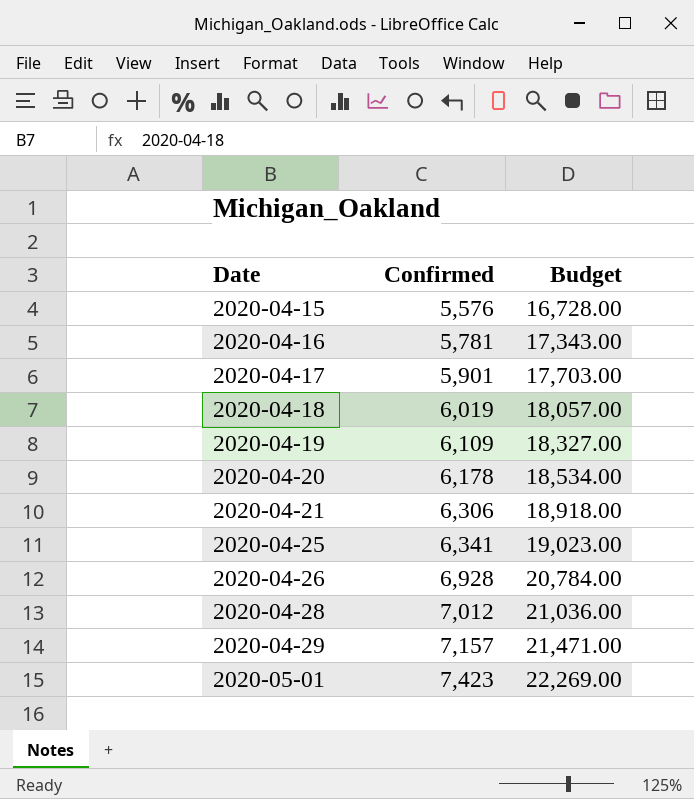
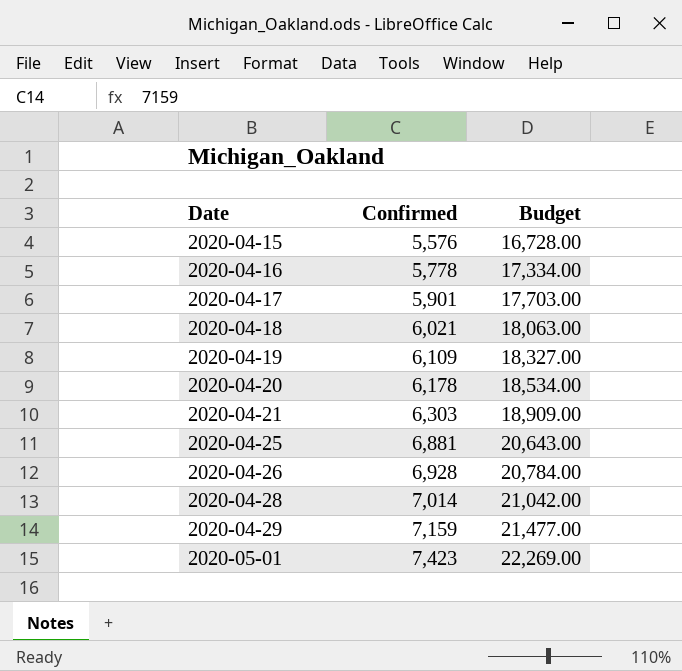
2020-04-16 | Confirmed: 5,781 -> 5,778
2020-04-16 | Budget: 17,343.00 -> 17,334.00
2020-04-18 | Confirmed: 6,019 -> 6,021
2020-04-18 | Budget: 18,057.00 -> 18,063.00
2020-04-21 | Confirmed: 6,306 -> 6,303
2020-04-21 | Budget: 18,918.00 -> 18,909.00
2020-04-25 | Confirmed: 6,341 -> 6,881
2020-04-25 | Budget: 19,023.00 -> 20,643.00
2020-04-28 | Confirmed: 7,012 -> 7,014
2020-04-28 | Budget: 21,036.00 -> 21,042.00
2020-04-29 | Confirmed: 7,157 -> 7,159
2020-04-29 | Budget: 21,471.00 -> 21,477.00

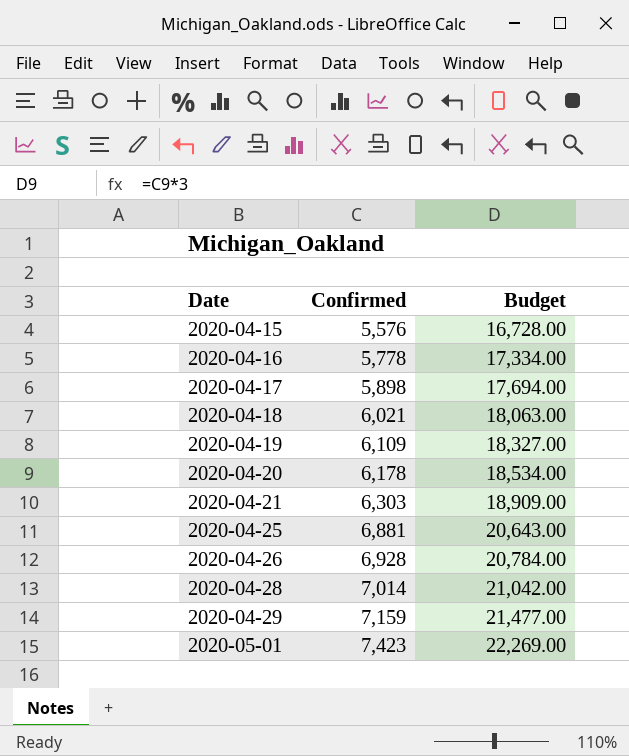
2020-04-17 | Confirmed: 5,901 -> 5,898
2020-04-17 | Budget: 17,703.00 -> 17,694.00

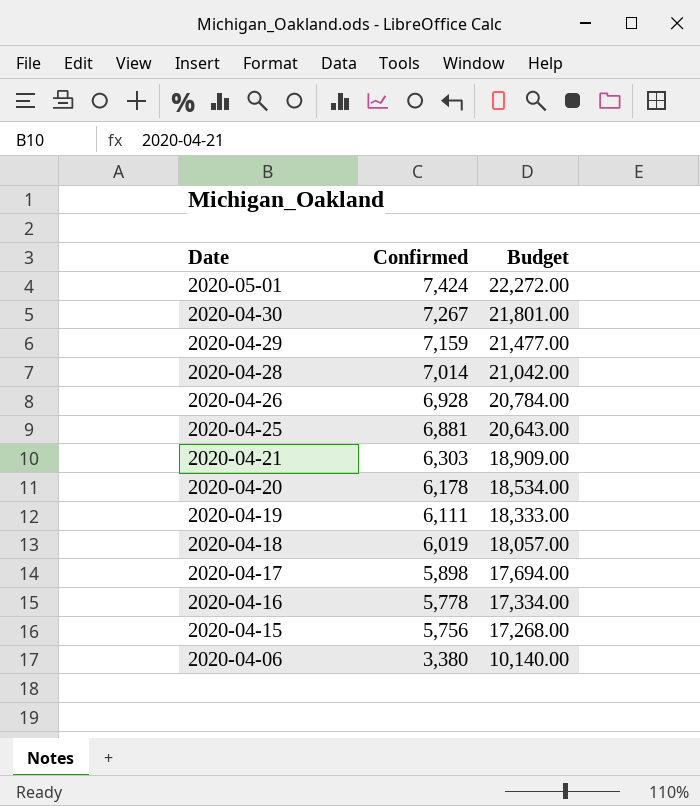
row order: Date ascending -> Date descending
2020-05-01 | Confirmed: 7,423 -> 7,424
2020-05-01 | Budget: 22,269.00 -> 22,272.00
row 2020-04-30: none -> 7,267 | 21,801.00
2020-04-19 | Confirmed: 6,109 -> 6,111
2020-04-19 | Budget: 18,327.00 -> 18,333.00
2020-04-18 | Confirmed: 6,021 -> 6,019
2020-04-18 | Budget: 18,063.00 -> 18,057.00
2020-04-15 | Confirmed: 5,576 -> 5,756
2020-04-15 | Budget: 16,728.00 -> 17,268.00
row 2020-04-06: none -> 3,380 | 10,140.00

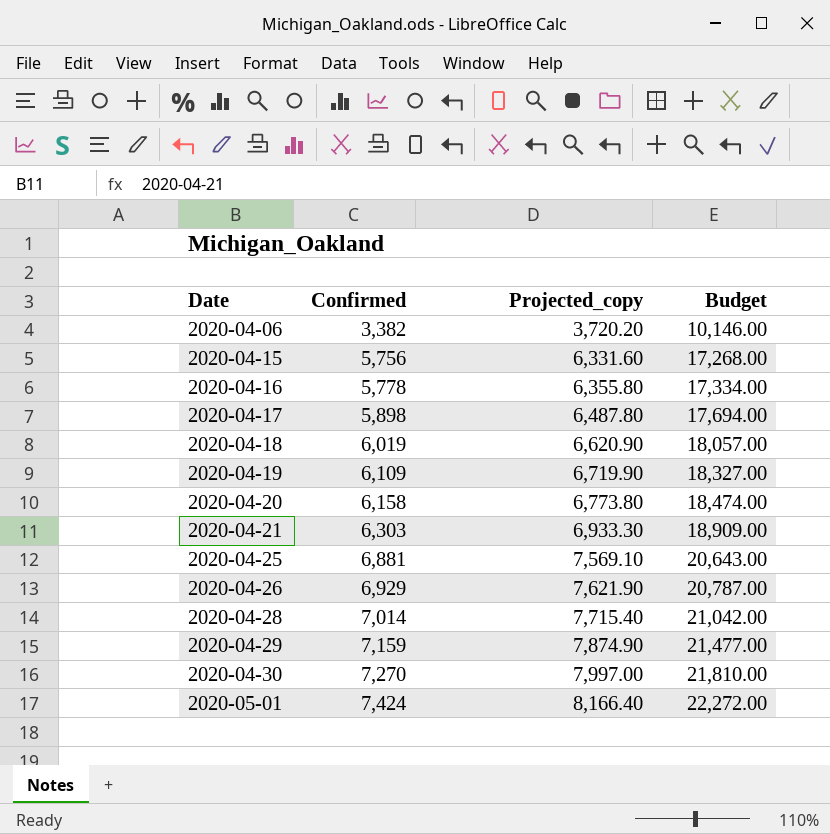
row order: Date descending -> Date ascending
column Projected_copy | formula: none -> [Confirmed] * 1.1
2020-04-06 | Confirmed: 3,380 -> 3,382
2020-04-06 | Budget: 10,140.00 -> 10,146.00
2020-04-19 | Confirmed: 6,111 -> 6,109
2020-04-19 | Budget: 18,333.00 -> 18,327.00
2020-04-20 | Confirmed: 6,178 -> 6,158
2020-04-20 | Budget: 18,534.00 -> 18,474.00
2020-04-26 | Confirmed: 6,928 -> 6,929
2020-04-26 | Budget: 20,784.00 -> 20,787.00
2020-04-30 | Confirmed: 7,267 -> 7,270
2020-04-30 | Budget: 21,801.00 -> 21,810.00

